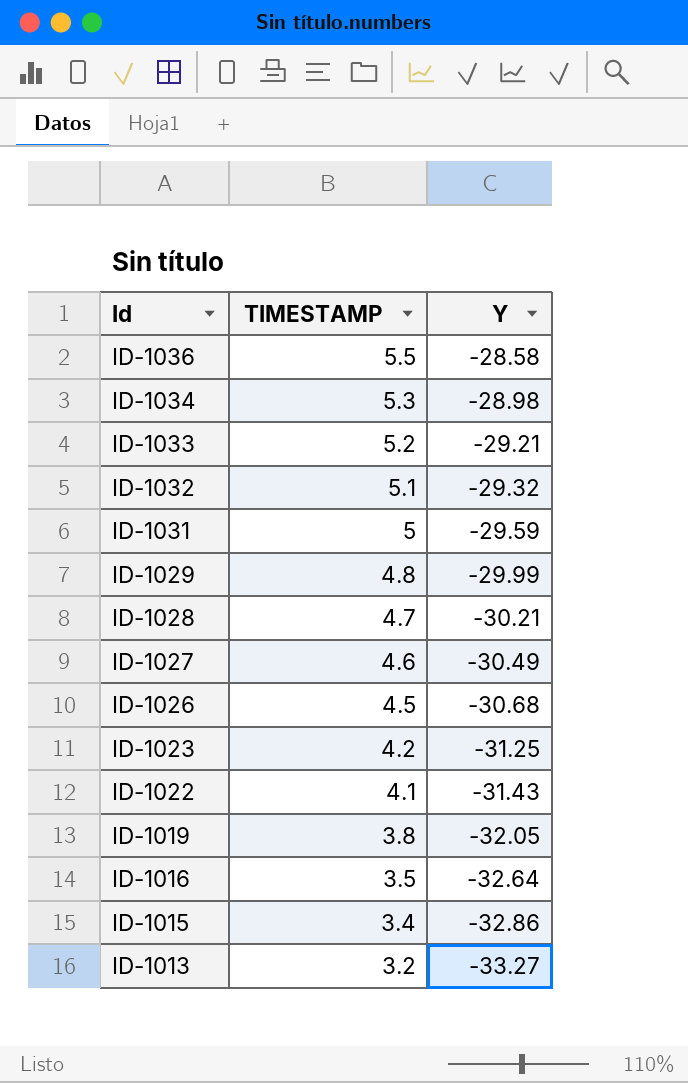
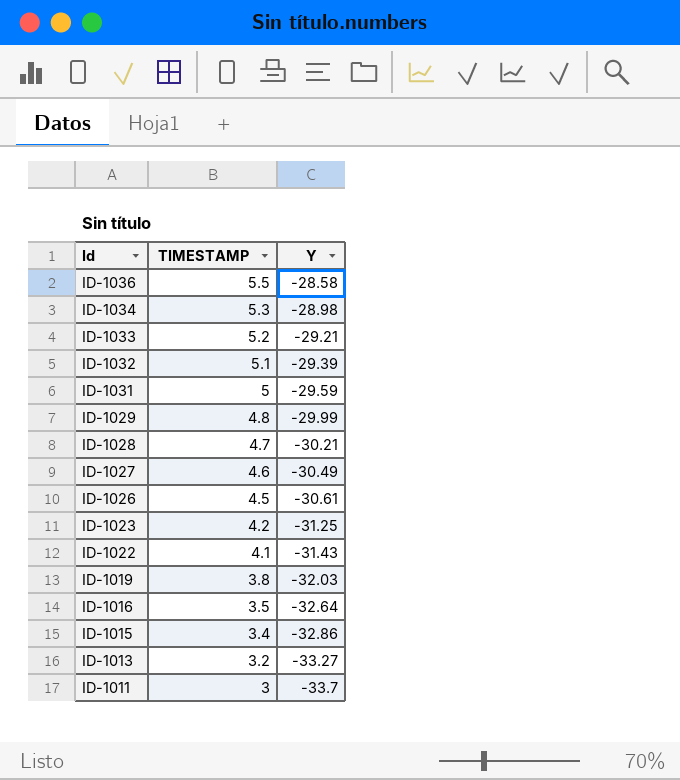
ID-1032 | Y: -29.32 -> -29.39
ID-1026 | Y: -30.68 -> -30.61
ID-1019 | Y: -32.05 -> -32.03
row ID-1011: none -> 3 | -33.7

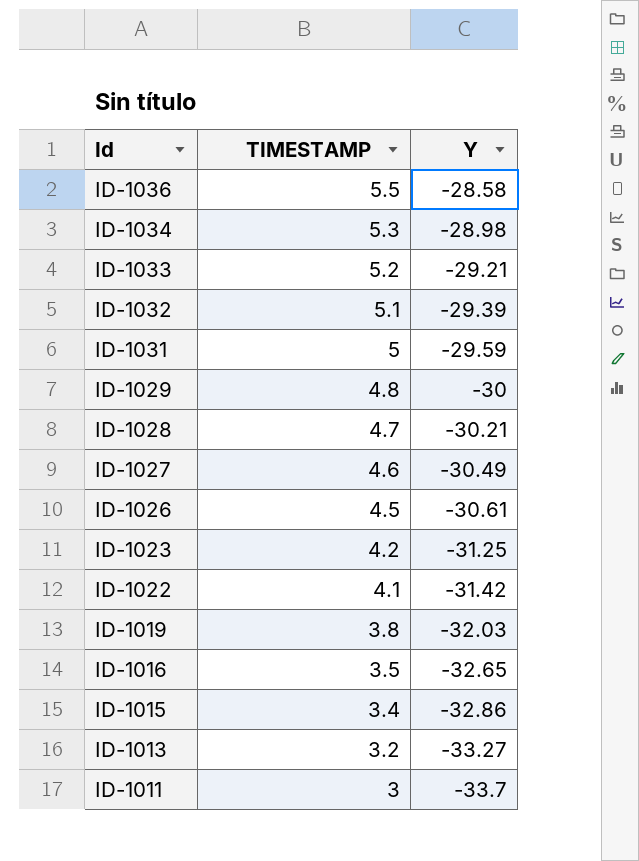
ID-1029 | Y: -29.99 -> -30
ID-1022 | Y: -31.43 -> -31.42
ID-1016 | Y: -32.64 -> -32.65

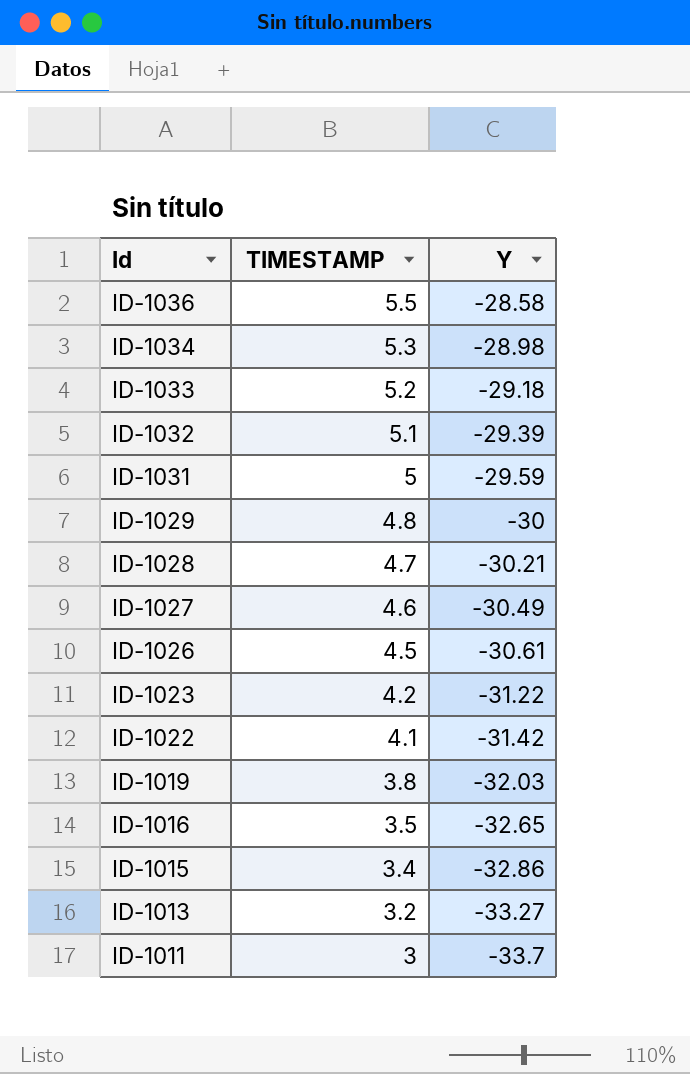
ID-1033 | Y: -29.21 -> -29.18
ID-1023 | Y: -31.25 -> -31.22

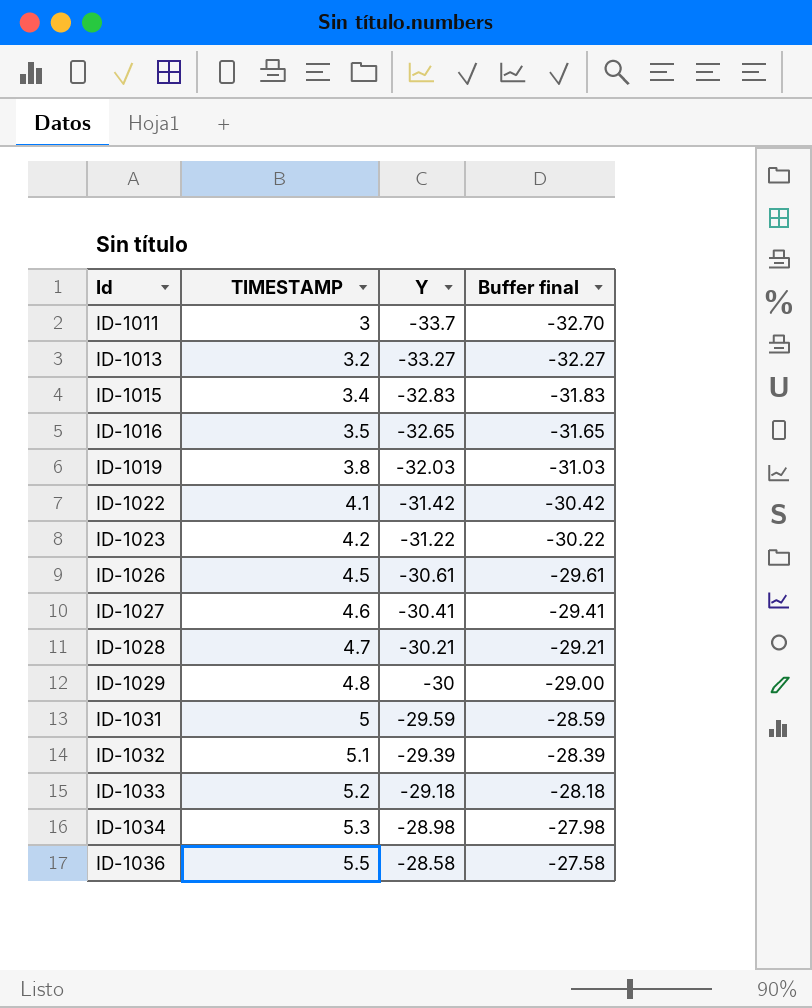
row order: Id descending -> Id ascending
column Buffer final | formula: none -> [Y] + 1
ID-1015 | Y: -32.86 -> -32.83
ID-1027 | Y: -30.49 -> -30.41

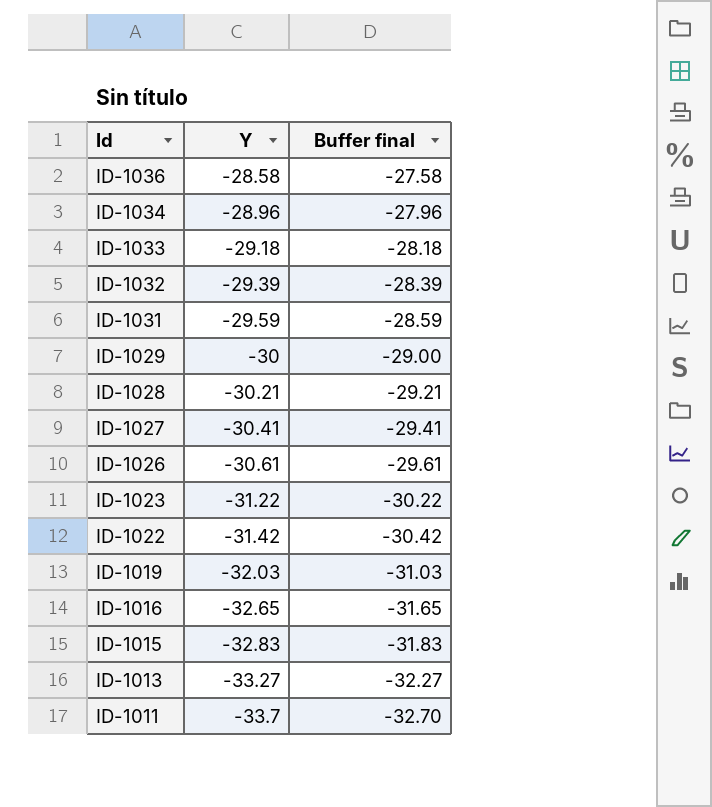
row order: Id ascending -> Id descending
column TIMESTAMP | position: 2 -> none
ID-1034 | Y: -28.98 -> -28.96
ID-1034 | Buffer final: -27.98 -> -27.96

